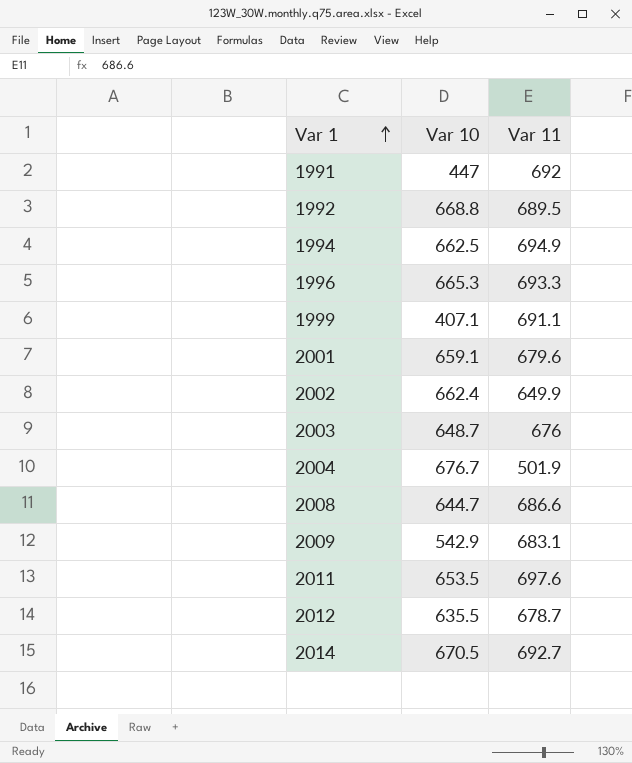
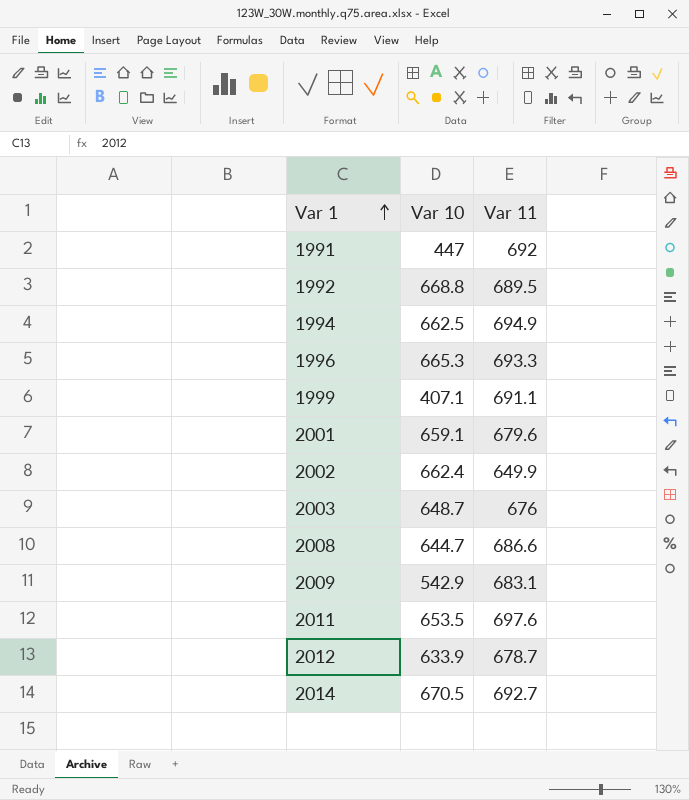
row 2004: 676.7 | 501.9 -> none
2012 | Var 10: 635.5 -> 633.9

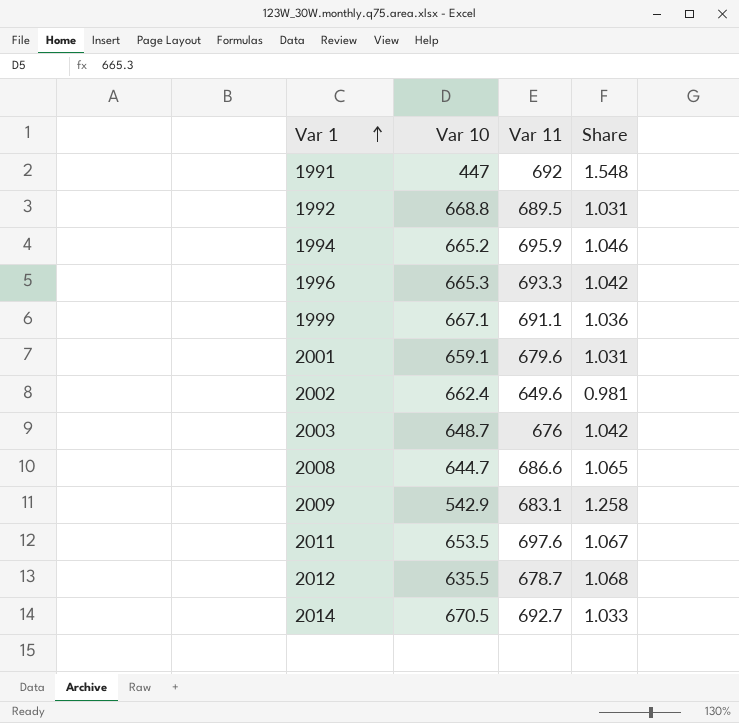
column Share | formula: none -> [Var 11] / [Var 10]
1994 | Var 10: 662.5 -> 665.2
1994 | Var 11: 694.9 -> 695.9
1999 | Var 10: 407.1 -> 667.1
2002 | Var 11: 649.9 -> 649.6
2012 | Var 10: 633.9 -> 635.5

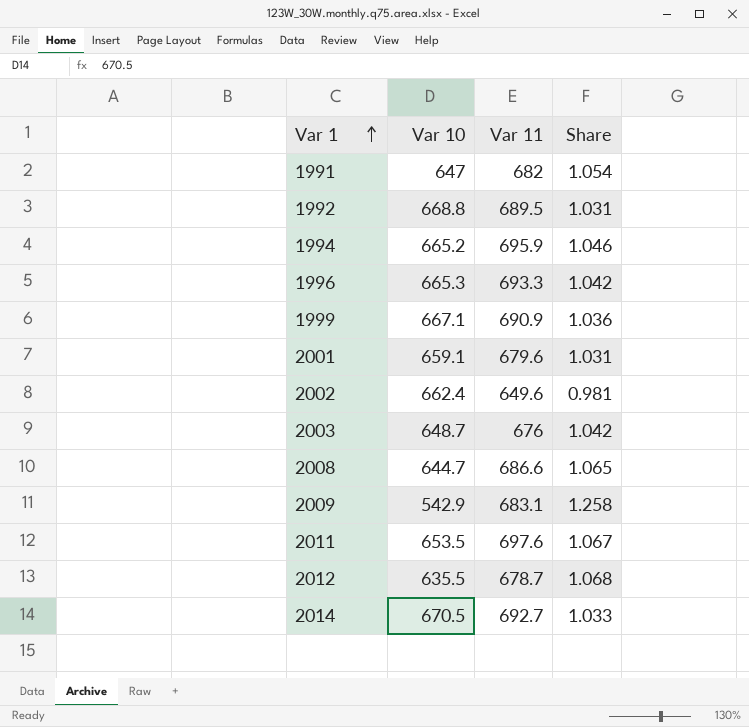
1991 | Var 10: 447 -> 647
1991 | Var 11: 692 -> 682
1991 | Share: 1.548 -> 1.054
1999 | Var 11: 691.1 -> 690.9

